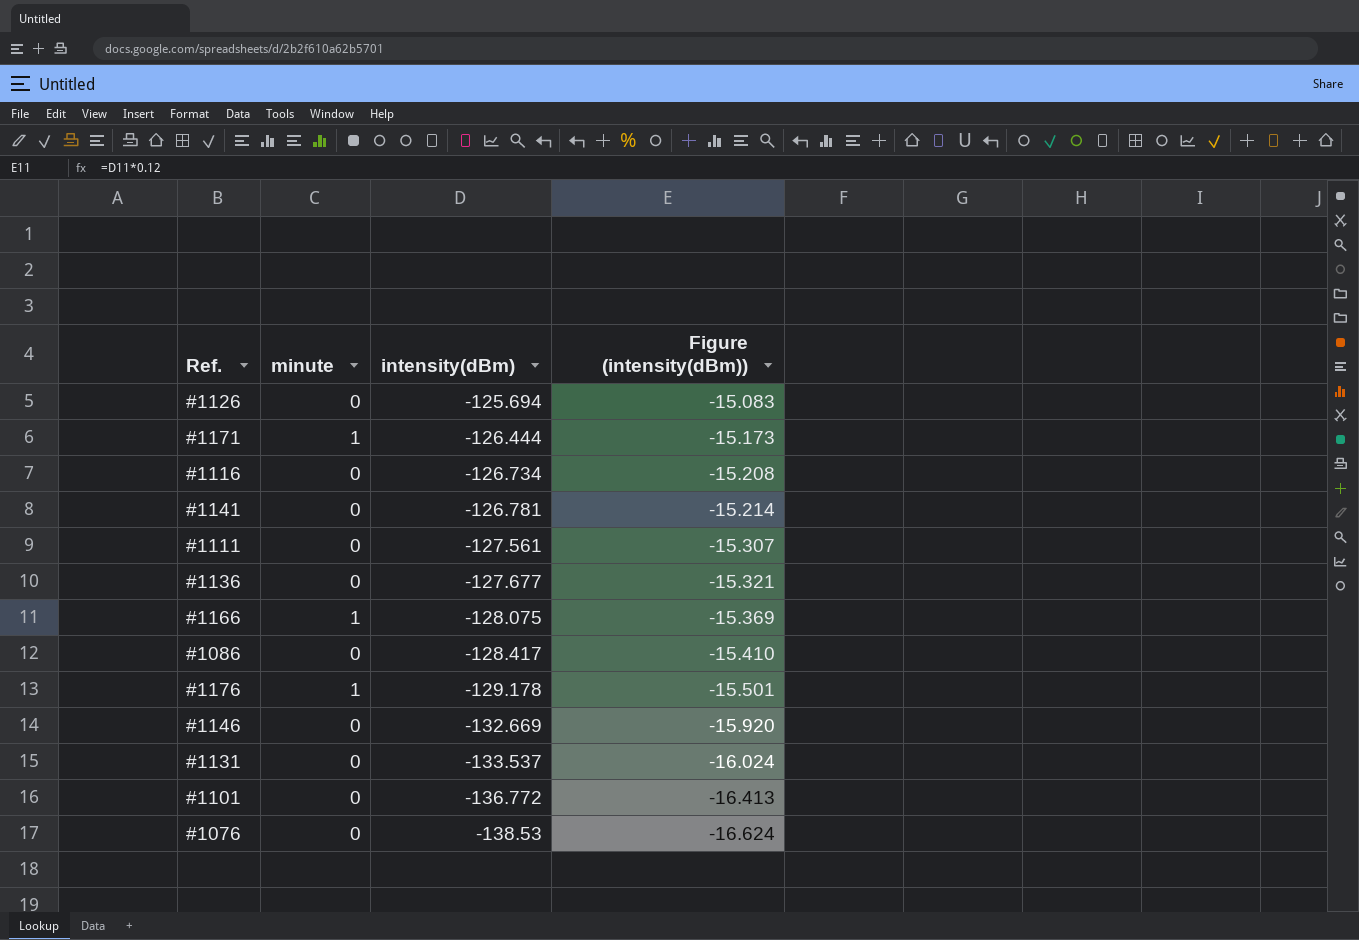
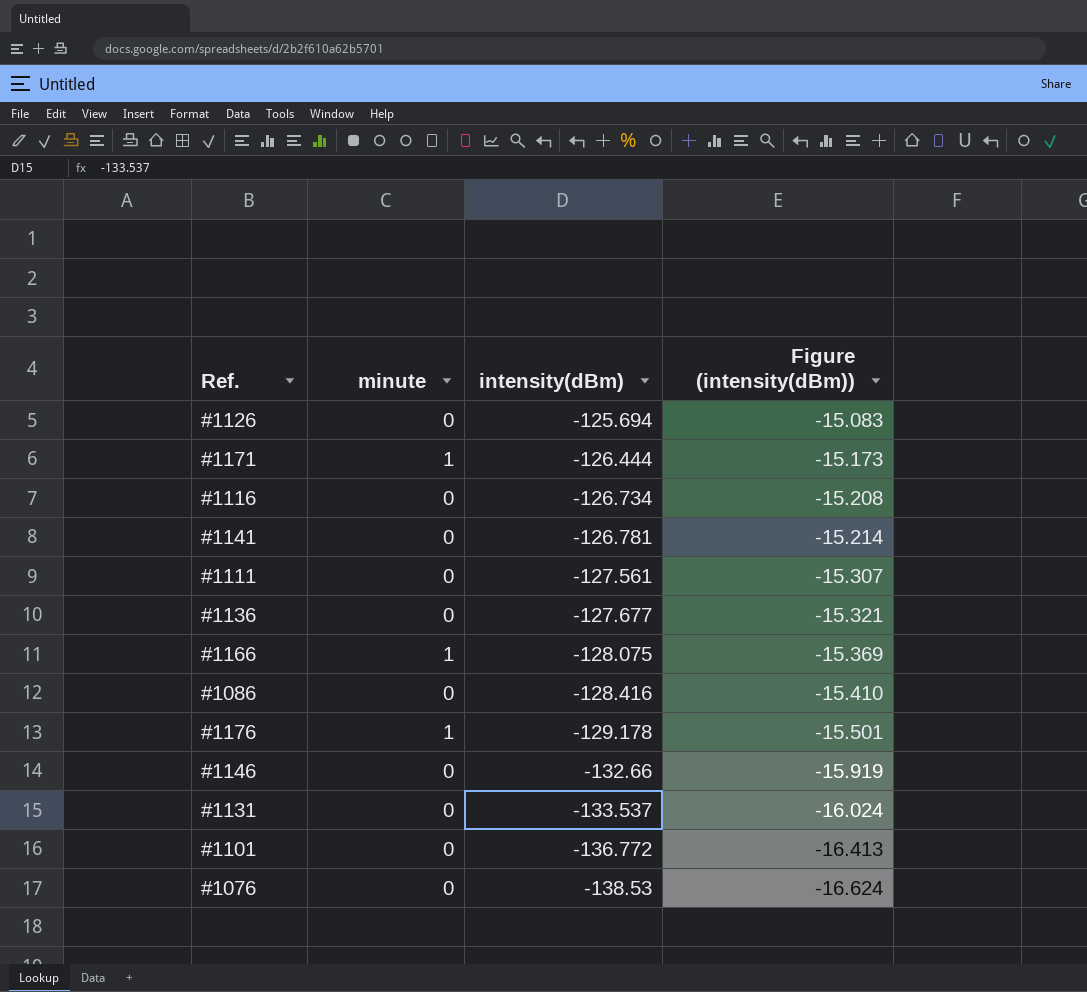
#1086 | intensity(dBm): -128.417 -> -128.416
#1146 | intensity(dBm): -132.669 -> -132.66
#1146 | Figure (intensity(dBm)): -15.920 -> -15.919

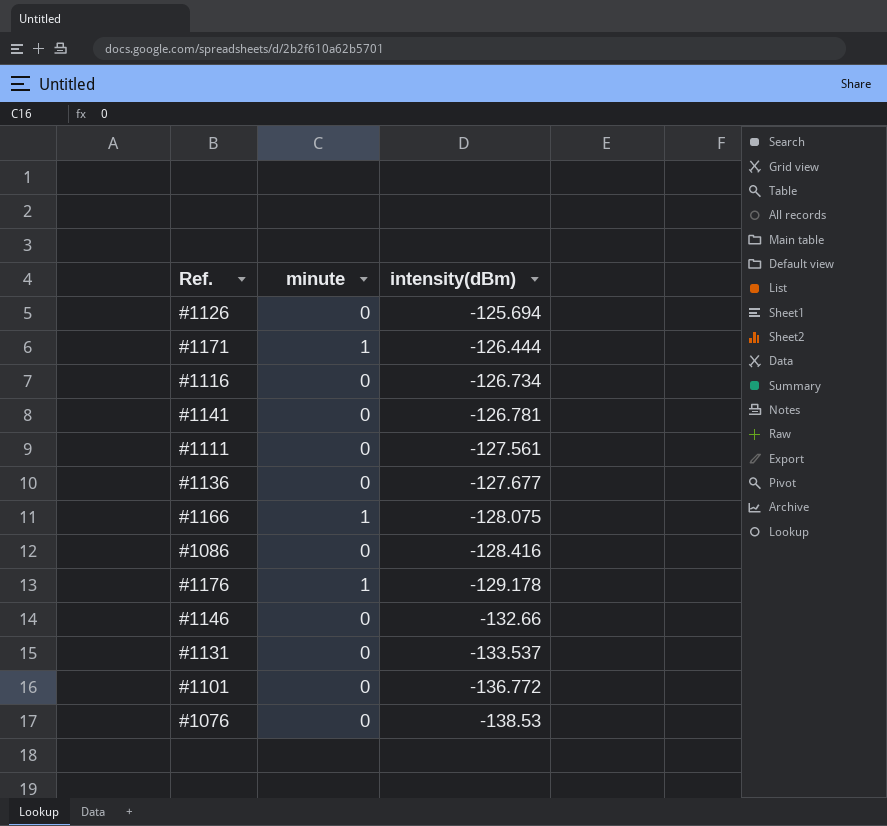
column Figure (intensity(dBm)) | formula: [intensity(dBm)] * 0.12 -> none

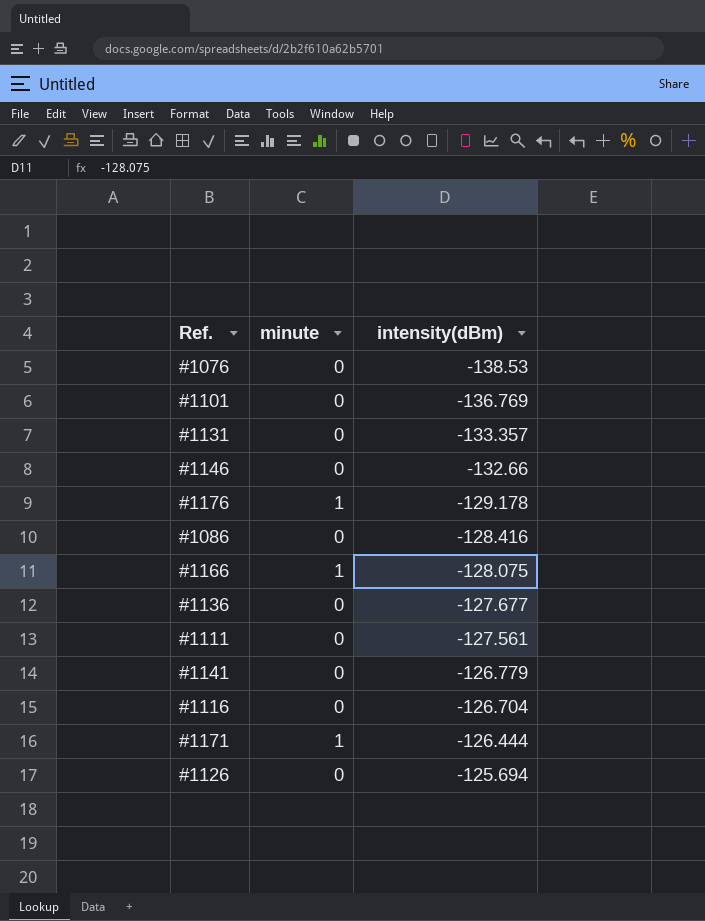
row order: intensity(dBm) descending -> intensity(dBm) ascending
#1101 | intensity(dBm): -136.772 -> -136.769
#1131 | intensity(dBm): -133.537 -> -133.357
#1141 | intensity(dBm): -126.781 -> -126.779
#1116 | intensity(dBm): -126.734 -> -126.704

